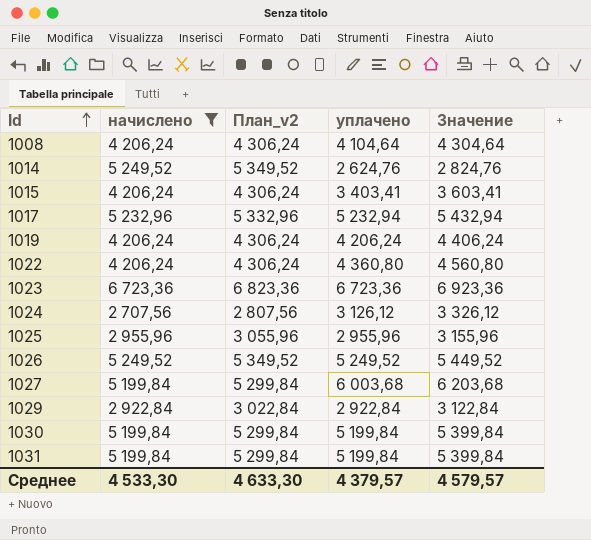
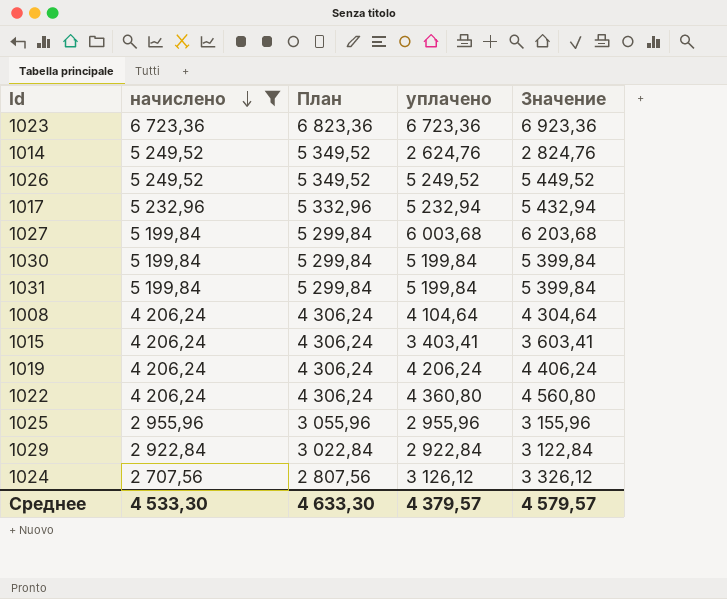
row order: Id ascending -> начислено descending
column name: План_v2 -> План

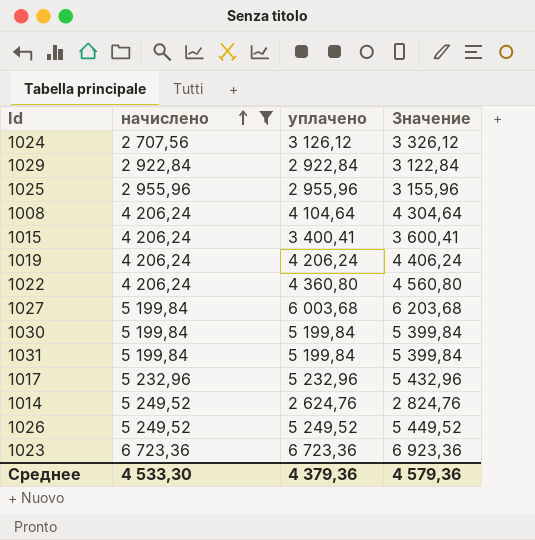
row order: начислено descending -> начислено ascending
column План | formula: [начислено] + 100 -> none
1015 | уплачено: 3 403,41 -> 3 400,41
1015 | Значение: 3 603,41 -> 3 600,41
1017 | уплачено: 5 232,94 -> 5 232,96
1017 | Значение: 5 432,94 -> 5 432,96
Среднее | уплачено: 4 379,57 -> 4 379,36
Среднее | Значение: 4 579,57 -> 4 579,36

